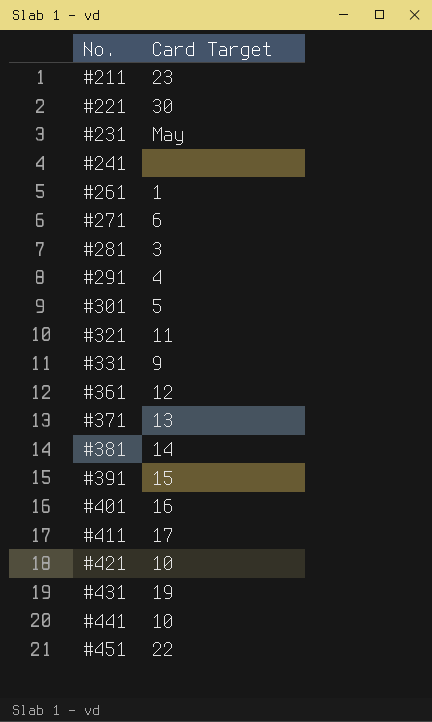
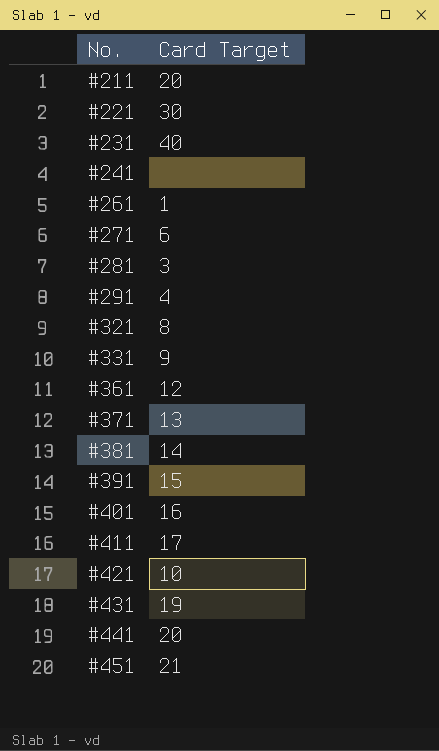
row #301: 5 -> none
#211 | Card Target: 23 -> 20
#231 | Card Target: May -> 40
#321 | Card Target: 11 -> 8
#441 | Card Target: 10 -> 20
#451 | Card Target: 22 -> 21

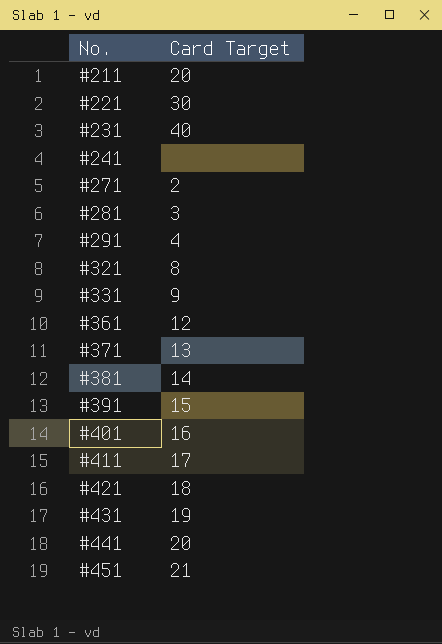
row #261: 1 -> none
#271 | Card Target: 6 -> 2
#421 | Card Target: 10 -> 18

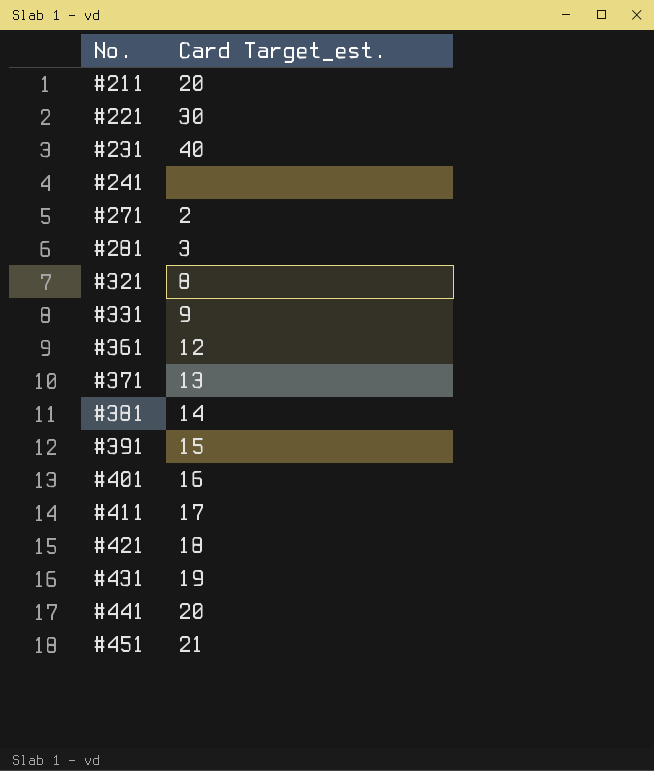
column name: Card Target -> Card Target_est.
row #291: 4 -> none

